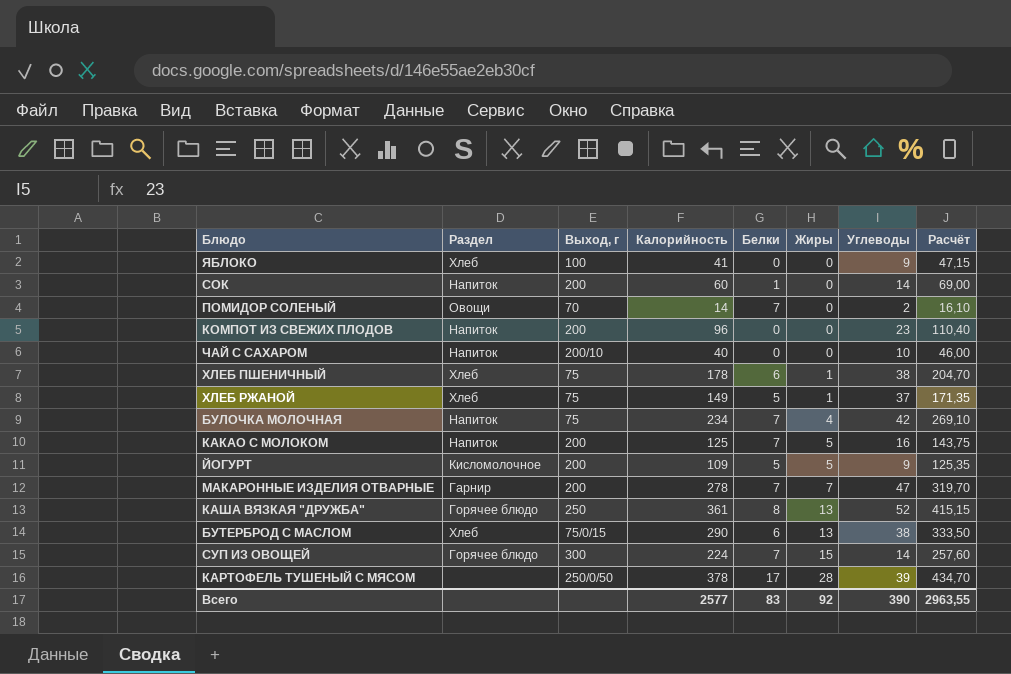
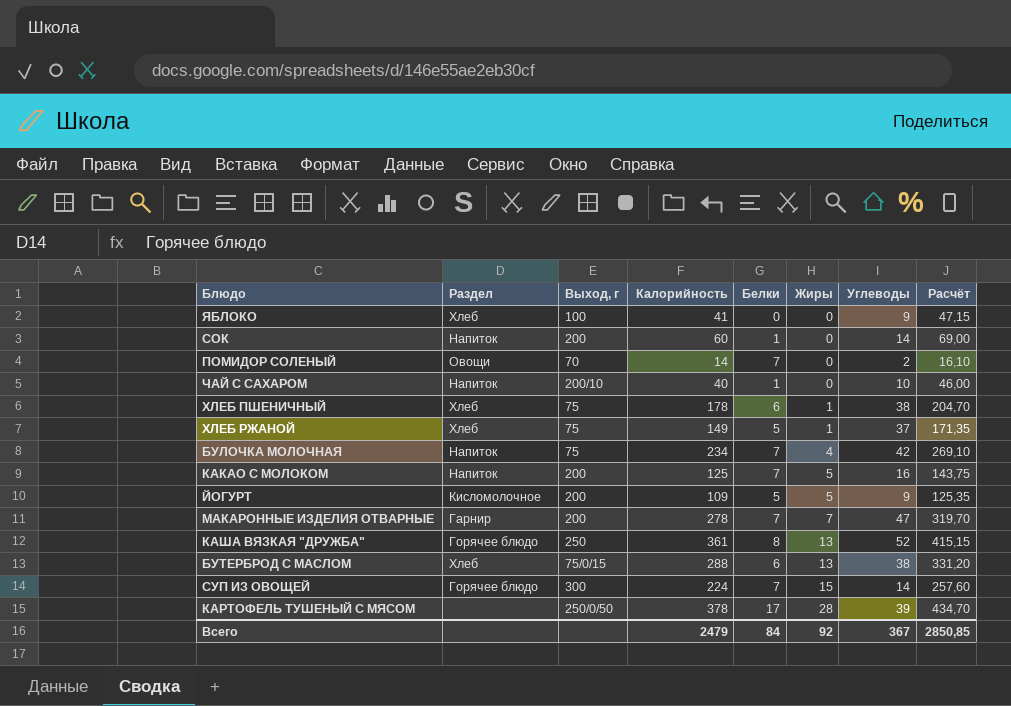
row КОМПОТ ИЗ СВЕЖИХ ПЛОДОВ: Напиток | 200 | 96 | 0 | 0 | 23 | 110,40 -> none
ЧАЙ С САХАРОМ | Белки: 0 -> 1
БУТЕРБРОД С МАСЛОМ | Калорийность: 290 -> 288
БУТЕРБРОД С МАСЛОМ | Расчёт: 333,50 -> 331,20
Всего | Калорийность: 2577 -> 2479
Всего | Белки: 83 -> 84
Всего | Углеводы: 390 -> 367
Всего | Расчёт: 2963,55 -> 2850,85

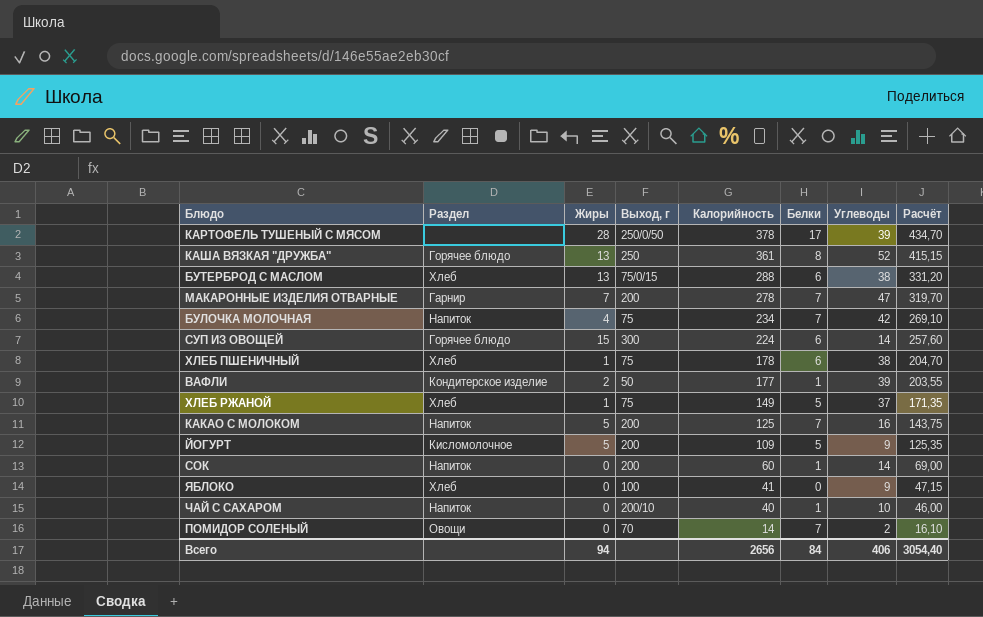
row order: Жиры ascending -> Калорийность descending
column Жиры | position: 6 -> 3
СУП ИЗ ОВОЩЕЙ | Белки: 7 -> 6
row ВАФЛИ: none -> Кондитерское изделие | 2 | 50 | 177 | 1 | 39 | 203,55
Всего | Жиры: 92 -> 94
Всего | Калорийность: 2479 -> 2656
Всего | Углеводы: 367 -> 406
Всего | Расчёт: 2850,85 -> 3054,40

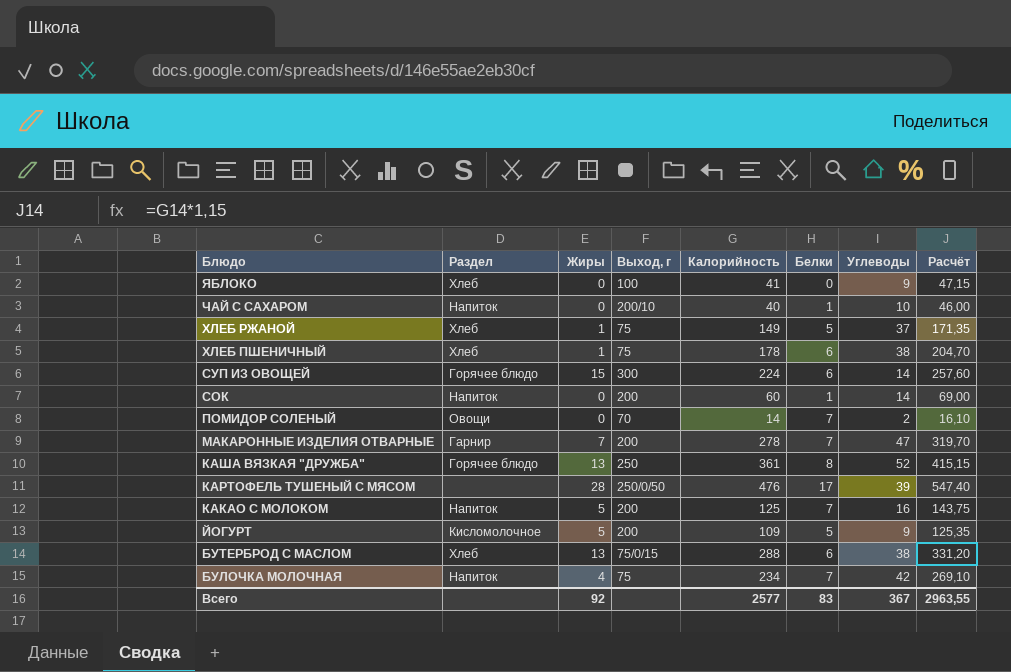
row order: Калорийность descending -> Блюдо descending
row ВАФЛИ: Кондитерское изделие | 2 | 50 | 177 | 1 | 39 | 203,55 -> none
КАРТОФЕЛЬ ТУШЕНЫЙ С МЯСОМ | Калорийность: 378 -> 476
КАРТОФЕЛЬ ТУШЕНЫЙ С МЯСОМ | Расчёт: 434,70 -> 547,40
Всего | Жиры: 94 -> 92
Всего | Калорийность: 2656 -> 2577
Всего | Белки: 84 -> 83
Всего | Углеводы: 406 -> 367
Всего | Расчёт: 3054,40 -> 2963,55

